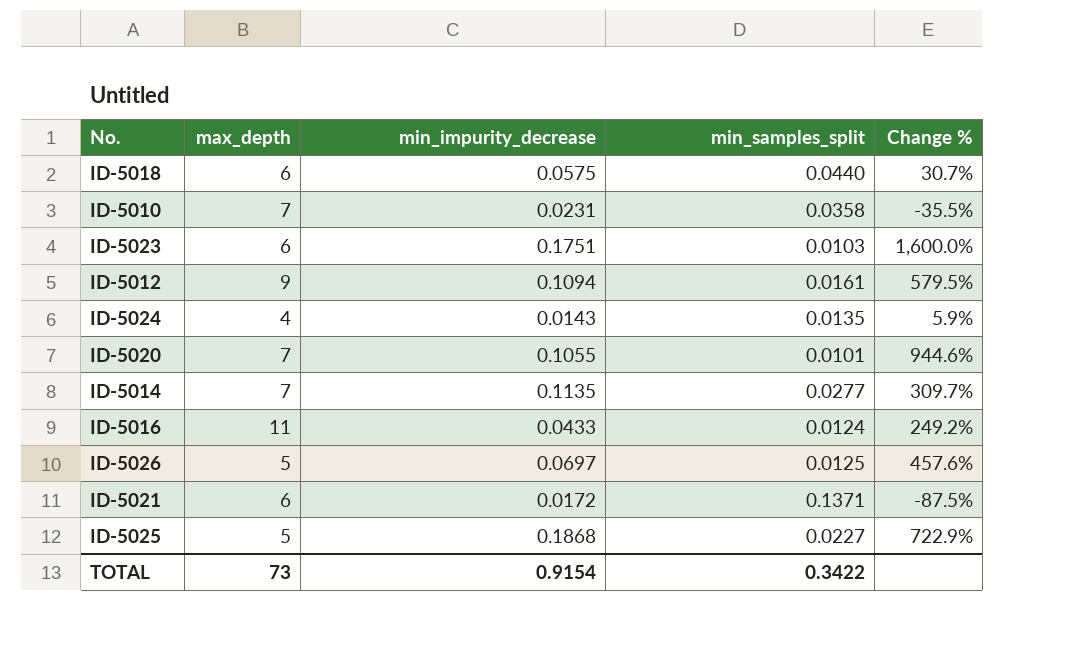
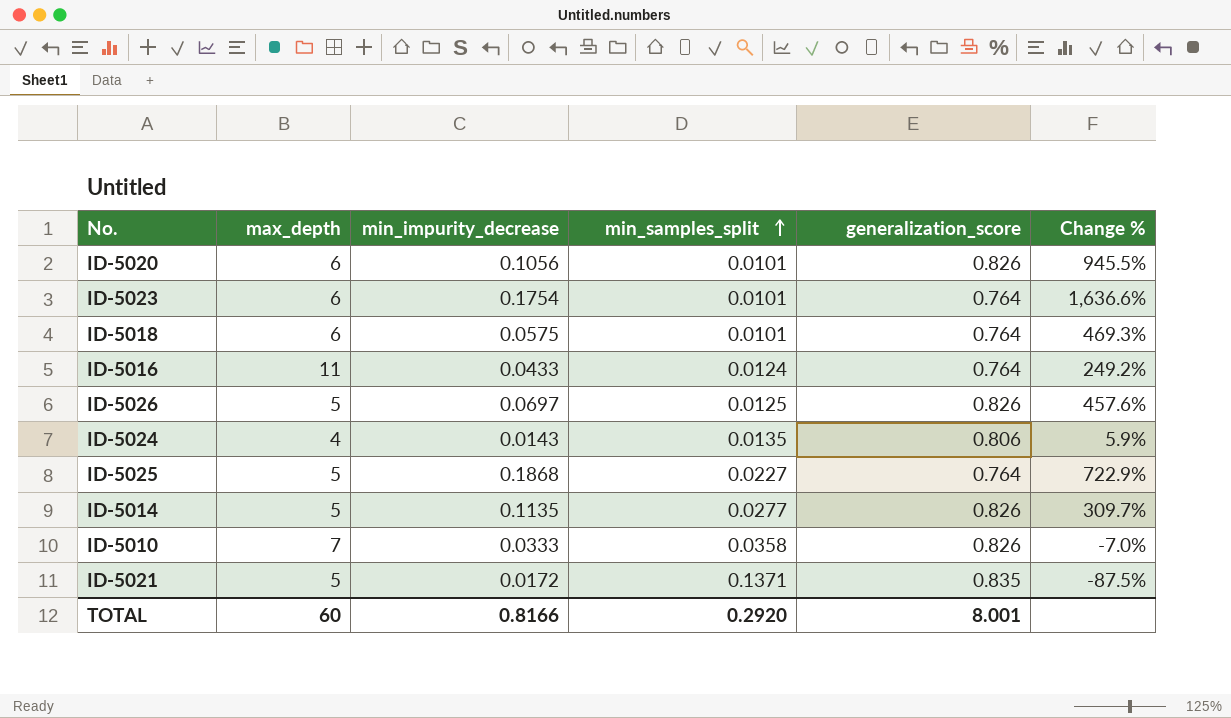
row order: none -> min_samples_split ascending
column generalization_score | position: none -> 5
row ID-5012: 9 | 0.1094 | 0.0161 | 579.5% -> none
ID-5020 | max_depth: 7 -> 6
ID-5020 | min_impurity_decrease: 0.1055 -> 0.1056
ID-5020 | Change %: 944.6% -> 945.5%
ID-5023 | min_impurity_decrease: 0.1751 -> 0.1754
ID-5023 | min_samples_split: 0.0103 -> 0.0101
ID-5023 | Change %: 1,600.0% -> 1,636.6%
ID-5018 | min_samples_split: 0.0440 -> 0.0101
ID-5018 | Change %: 30.7% -> 469.3%
ID-5014 | max_depth: 7 -> 5
ID-5010 | min_impurity_decrease: 0.0231 -> 0.0333
ID-5010 | Change %: -35.5% -> -7.0%
ID-5021 | max_depth: 6 -> 5
TOTAL | max_depth: 73 -> 60
TOTAL | min_impurity_decrease: 0.9154 -> 0.8166
TOTAL | min_samples_split: 0.3422 -> 0.2920

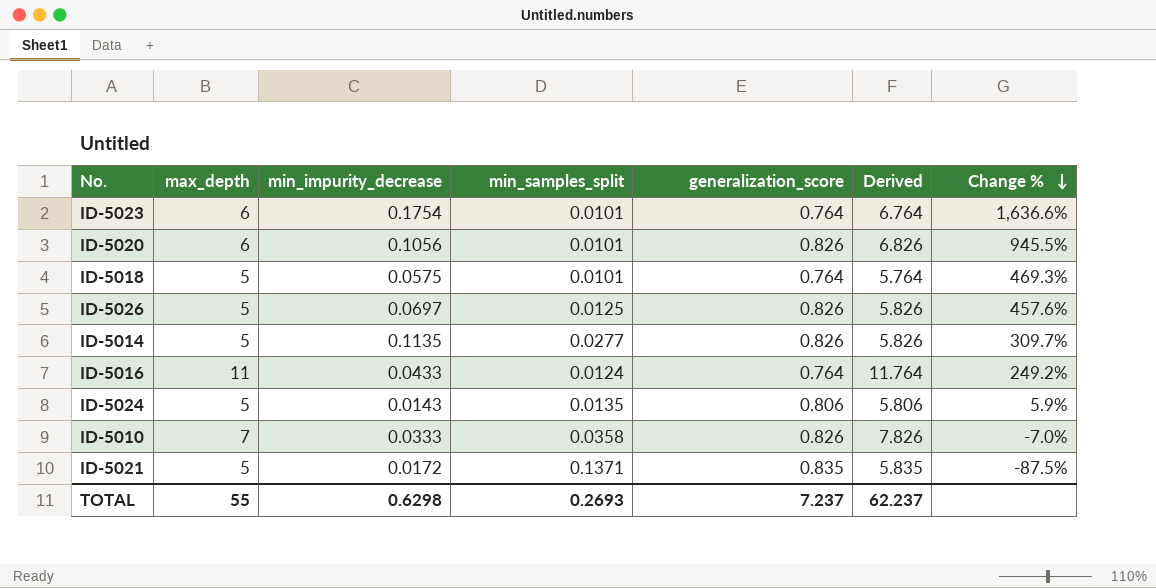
row order: min_samples_split ascending -> Change % descending
column Derived | formula: none -> [max_depth] + [generalization_score]
row ID-5025: 5 | 0.1868 | 0.0227 | 0.764 | 722.9% -> none
ID-5018 | max_depth: 6 -> 5
ID-5024 | max_depth: 4 -> 5
TOTAL | max_depth: 60 -> 55
TOTAL | min_impurity_decrease: 0.8166 -> 0.6298
TOTAL | min_samples_split: 0.2920 -> 0.2693
TOTAL | generalization_score: 8.001 -> 7.237

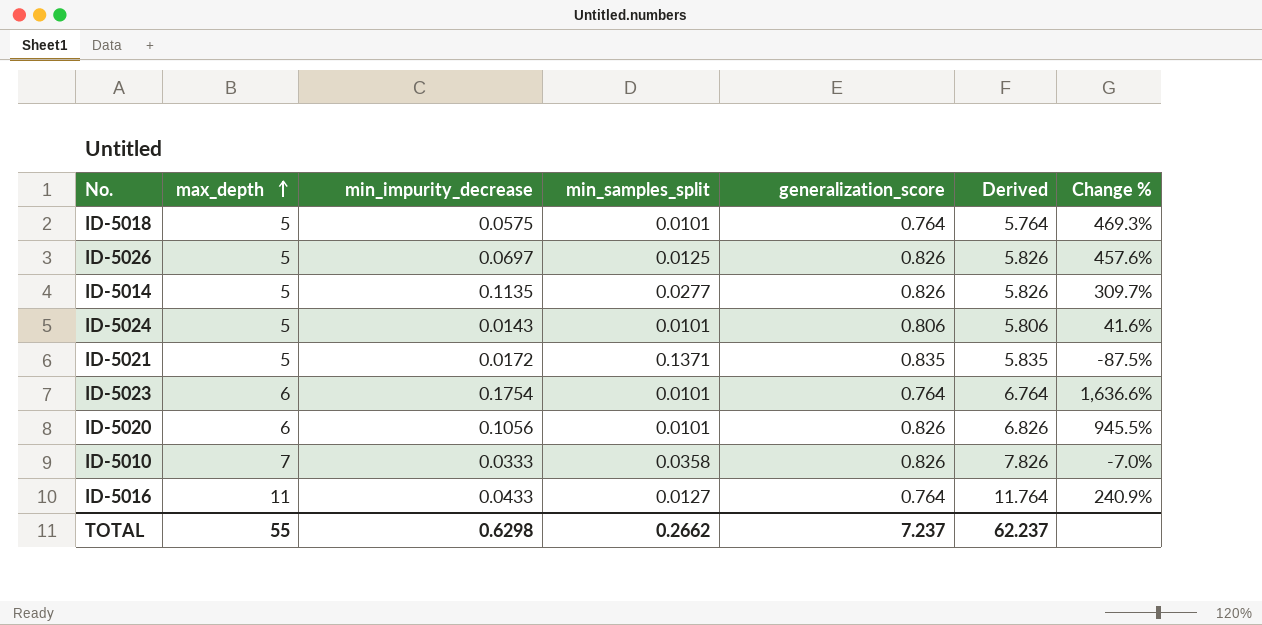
row order: Change % descending -> max_depth ascending
ID-5024 | min_samples_split: 0.0135 -> 0.0101
ID-5024 | Change %: 5.9% -> 41.6%
ID-5016 | min_samples_split: 0.0124 -> 0.0127
ID-5016 | Change %: 249.2% -> 240.9%
TOTAL | min_samples_split: 0.2693 -> 0.2662

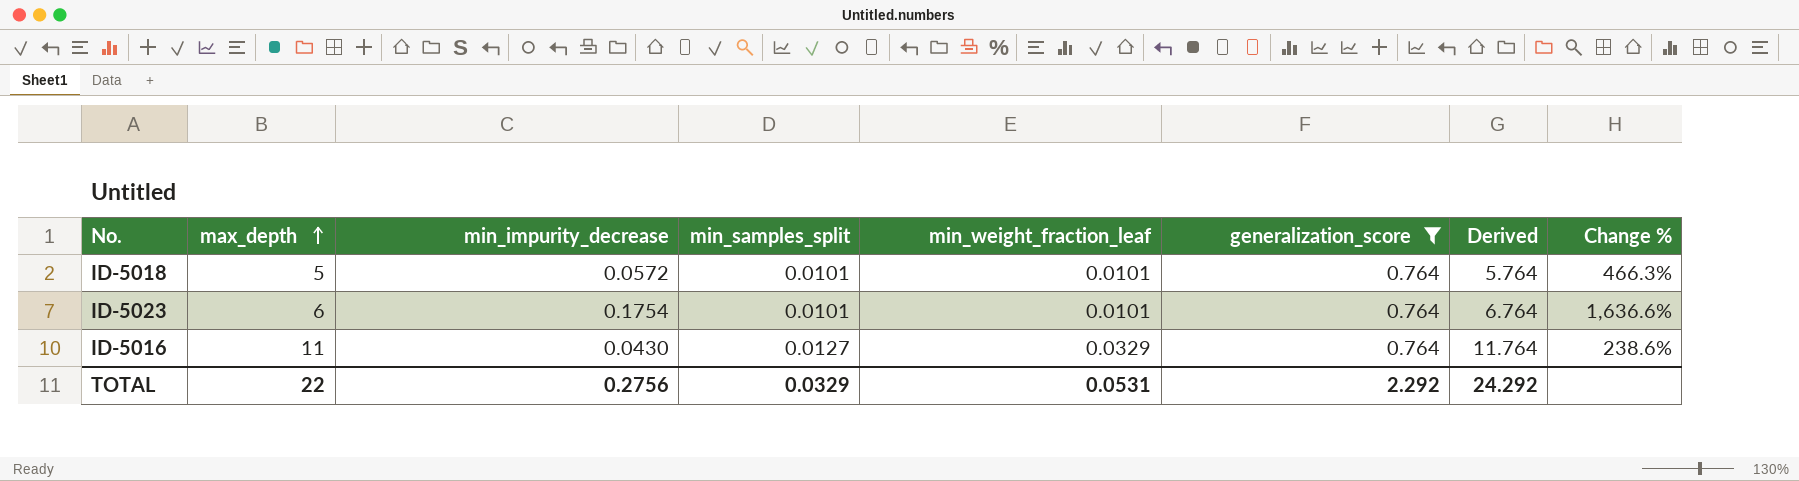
filter: none -> generalization_score = 0.764
column min_weight_fraction_leaf | position: none -> 5
ID-5018 | min_impurity_decrease: 0.0575 -> 0.0572
ID-5018 | Change %: 469.3% -> 466.3%
ID-5016 | min_impurity_decrease: 0.0433 -> 0.0430
ID-5016 | Change %: 240.9% -> 238.6%
TOTAL | max_depth: 55 -> 22
TOTAL | min_impurity_decrease: 0.6298 -> 0.2756
TOTAL | min_samples_split: 0.2662 -> 0.0329
TOTAL | generalization_score: 7.237 -> 2.292
TOTAL | Derived: 62.237 -> 24.292

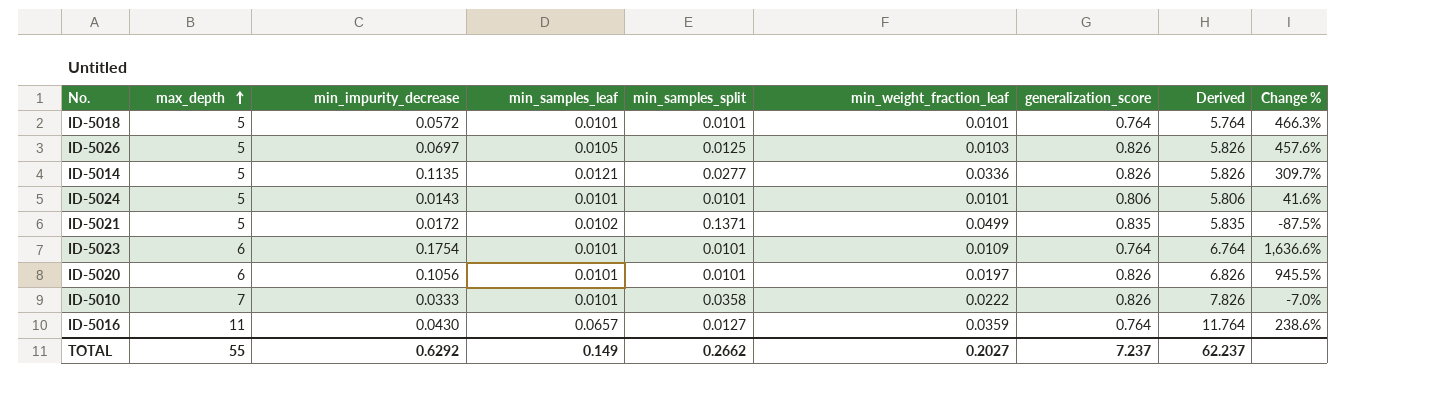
filter: generalization_score = 0.764 -> none
column min_samples_leaf | position: none -> 4
ID-5023 | min_weight_fraction_leaf: 0.0101 -> 0.0109
ID-5016 | min_weight_fraction_leaf: 0.0329 -> 0.0359
TOTAL | max_depth: 22 -> 55
TOTAL | min_impurity_decrease: 0.2756 -> 0.6292
TOTAL | min_samples_split: 0.0329 -> 0.2662
TOTAL | min_weight_fraction_leaf: 0.0531 -> 0.2027
TOTAL | generalization_score: 2.292 -> 7.237
TOTAL | Derived: 24.292 -> 62.237

